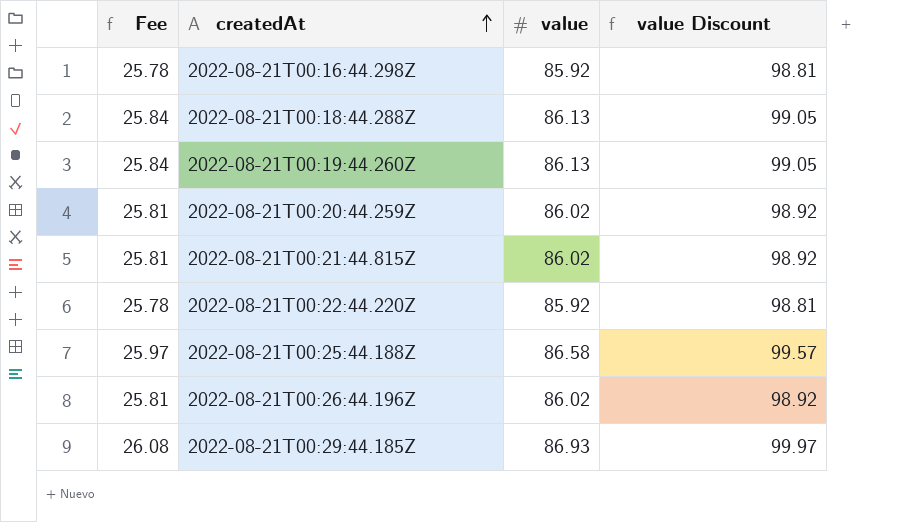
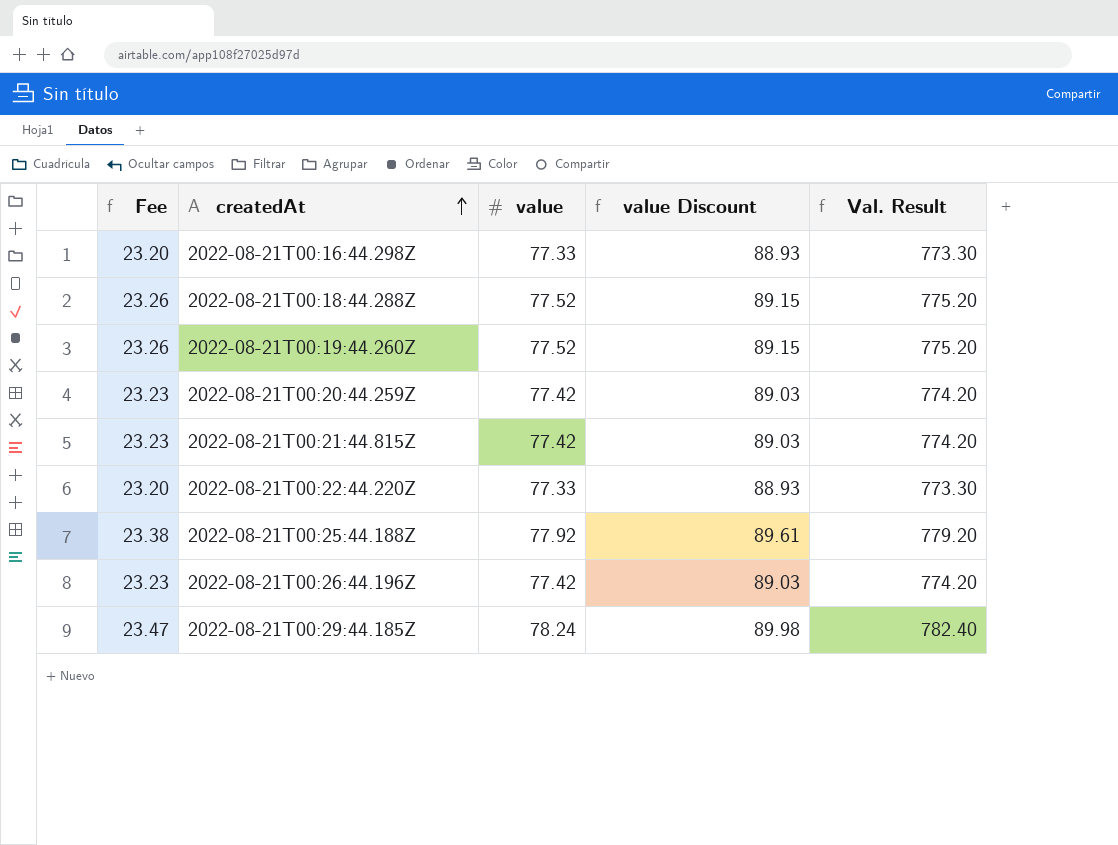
column Val. Result | formula: none -> [value] * 10
2022-08-21T00:16:44.298Z | Fee: 25.78 -> 23.20
2022-08-21T00:16:44.298Z | value: 85.92 -> 77.33
2022-08-21T00:16:44.298Z | value Discount: 98.81 -> 88.93
2022-08-21T00:18:44.288Z | Fee: 25.84 -> 23.26
2022-08-21T00:18:44.288Z | value: 86.13 -> 77.52
2022-08-21T00:18:44.288Z | value Discount: 99.05 -> 89.15
2022-08-21T00:19:44.260Z | Fee: 25.84 -> 23.26
2022-08-21T00:19:44.260Z | value: 86.13 -> 77.52
2022-08-21T00:19:44.260Z | value Discount: 99.05 -> 89.15
2022-08-21T00:20:44.259Z | Fee: 25.81 -> 23.23
2022-08-21T00:20:44.259Z | value: 86.02 -> 77.42
2022-08-21T00:20:44.259Z | value Discount: 98.92 -> 89.03
2022-08-21T00:21:44.815Z | Fee: 25.81 -> 23.23
2022-08-21T00:21:44.815Z | value: 86.02 -> 77.42
2022-08-21T00:21:44.815Z | value Discount: 98.92 -> 89.03
2022-08-21T00:22:44.220Z | Fee: 25.78 -> 23.20
2022-08-21T00:22:44.220Z | value: 85.92 -> 77.33
2022-08-21T00:22:44.220Z | value Discount: 98.81 -> 88.93
2022-08-21T00:25:44.188Z | Fee: 25.97 -> 23.38
2022-08-21T00:25:44.188Z | value: 86.58 -> 77.92
2022-08-21T00:25:44.188Z | value Discount: 99.57 -> 89.61
2022-08-21T00:26:44.196Z | Fee: 25.81 -> 23.23
2022-08-21T00:26:44.196Z | value: 86.02 -> 77.42
2022-08-21T00:26:44.196Z | value Discount: 98.92 -> 89.03
2022-08-21T00:29:44.185Z | Fee: 26.08 -> 23.47
2022-08-21T00:29:44.185Z | value: 86.93 -> 78.24
2022-08-21T00:29:44.185Z | value Discount: 99.97 -> 89.98

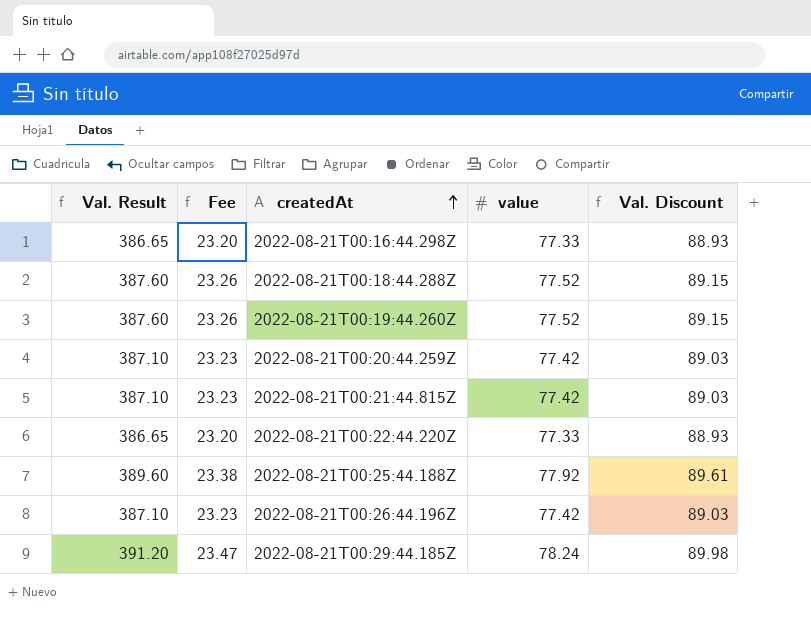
column Val. Result | formula: [value] * 10 -> [value] * 5
column Val. Result | position: 5 -> 1
column name: value Discount -> Val. Discount

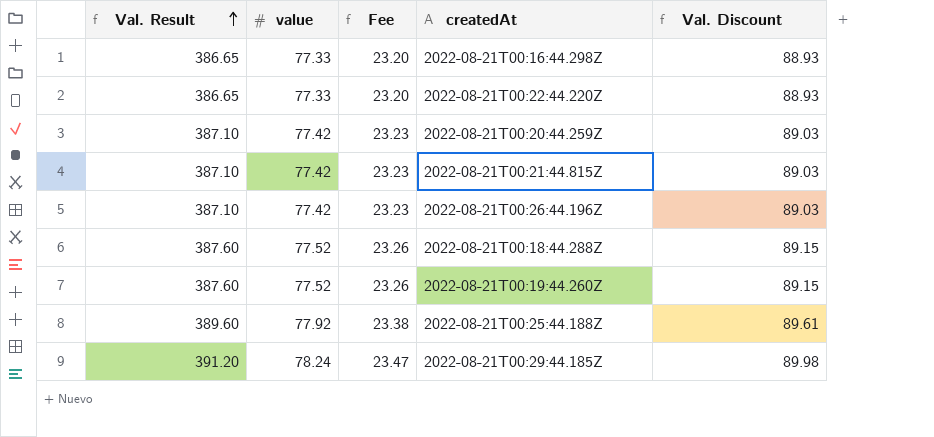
row order: createdAt ascending -> Val. Result ascending
column value | position: 4 -> 2

